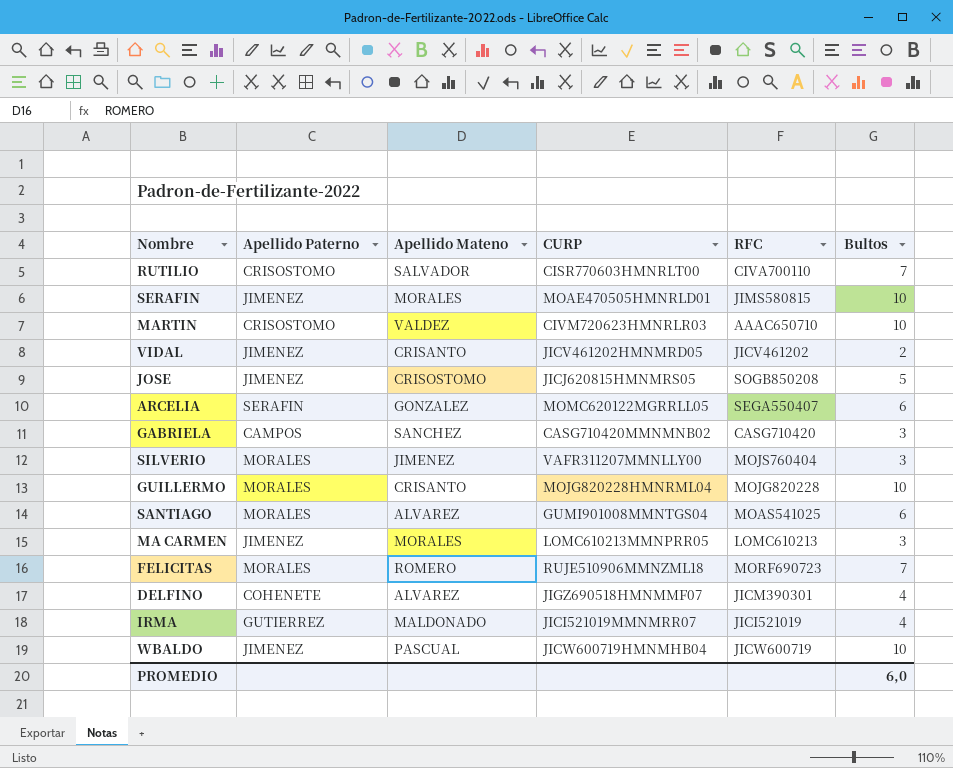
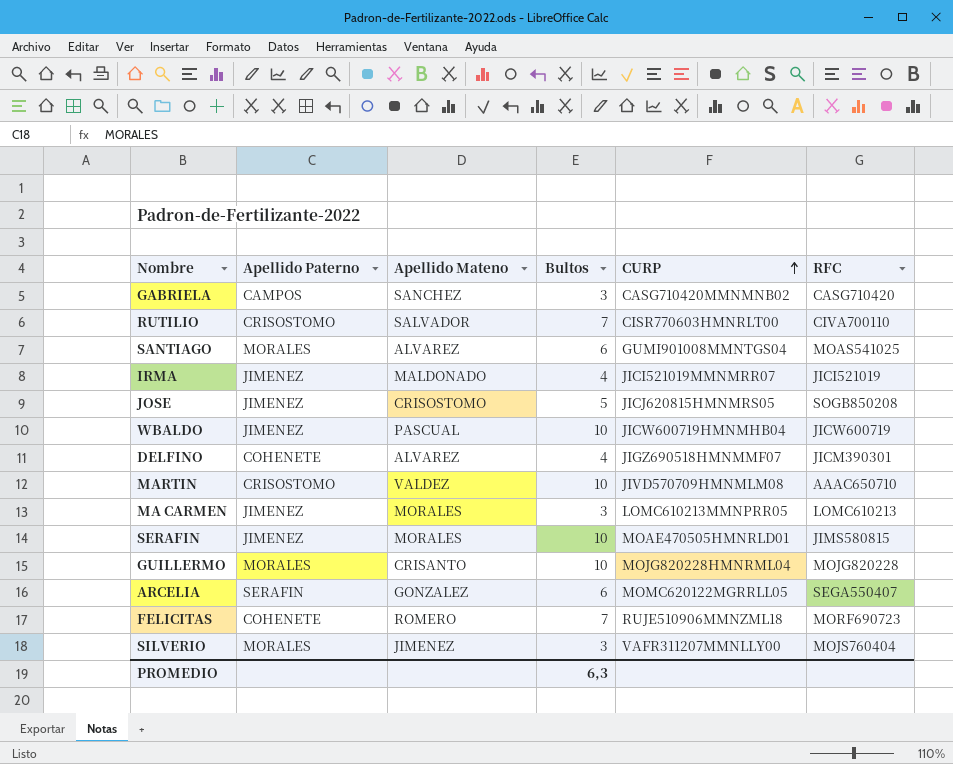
row order: none -> CURP ascending
column Bultos | position: 6 -> 4
row VIDAL: JIMENEZ | CRISANTO | JICV461202HMNMRD05 | JICV461202 | 2 -> none
IRMA | Apellido Paterno: GUTIERREZ -> JIMENEZ
MARTIN | CURP: CIVM720623HMNRLR03 -> JIVD570709HMNMLM08
FELICITAS | Apellido Paterno: MORALES -> COHENETE
PROMEDIO | Bultos: 6,0 -> 6,3

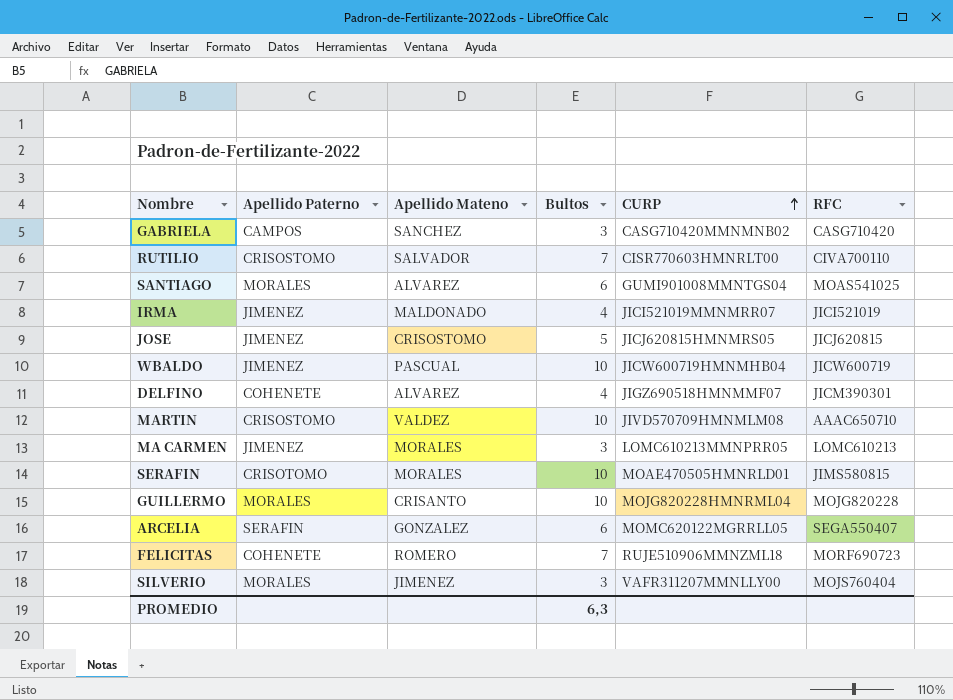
JOSE | RFC: SOGB850208 -> JICJ620815
SERAFIN | Apellido Paterno: JIMENEZ -> CRISOTOMO

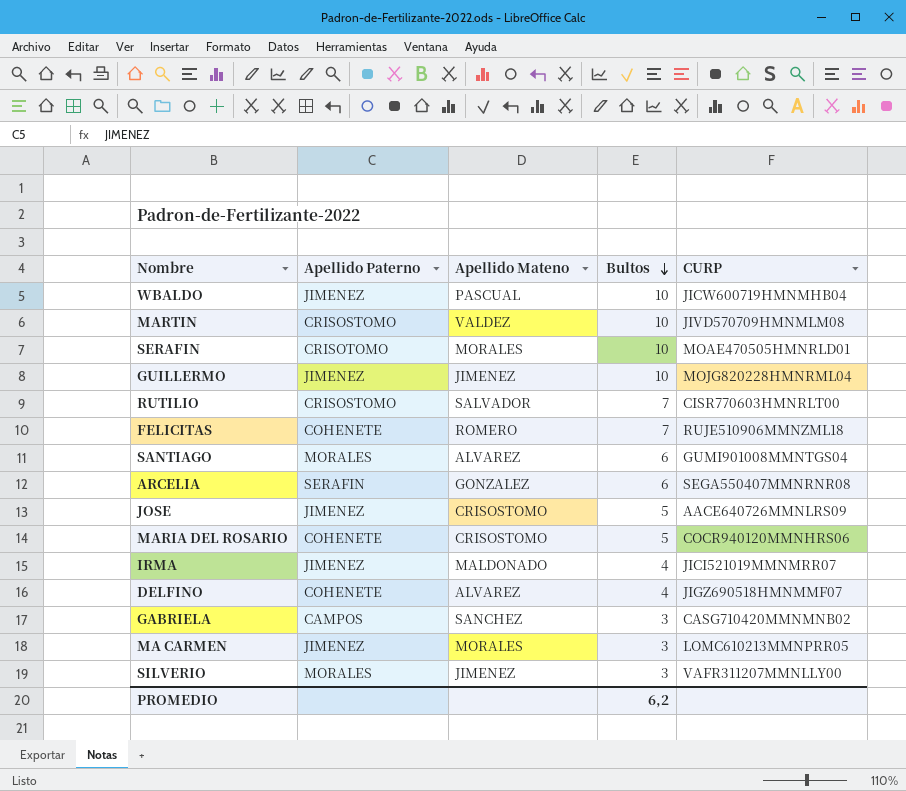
row order: CURP ascending -> Bultos descending
column RFC | position: 6 -> none
GUILLERMO | Apellido Paterno: MORALES -> JIMENEZ
GUILLERMO | Apellido Mateno: CRISANTO -> JIMENEZ
ARCELIA | CURP: MOMC620122MGRRLL05 -> SEGA550407MMNRNR08
JOSE | CURP: JICJ620815HMNMRS05 -> AACE640726MMNLRS09
row MARIA DEL ROSARIO: none -> COHENETE | CRISOSTOMO | 5 | COCR940120MMNHRS06
PROMEDIO | Bultos: 6,3 -> 6,2

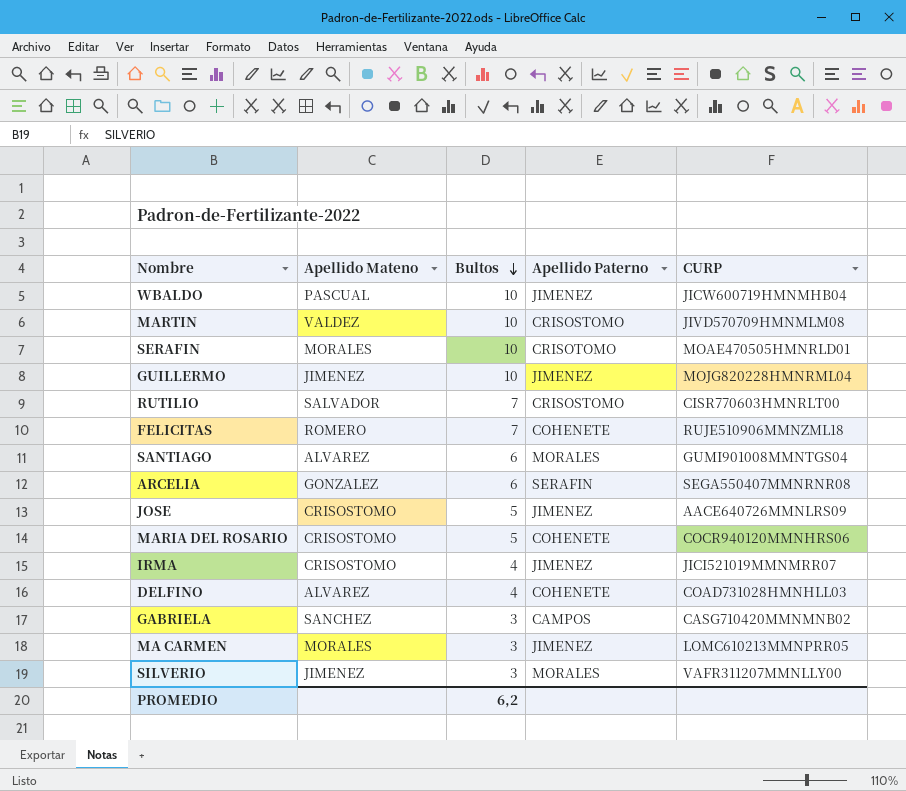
column Apellido Paterno | position: 2 -> 4
IRMA | Apellido Mateno: MALDONADO -> CRISOSTOMO
DELFINO | CURP: JIGZ690518HMNMMF07 -> COAD731028HMNHLL03

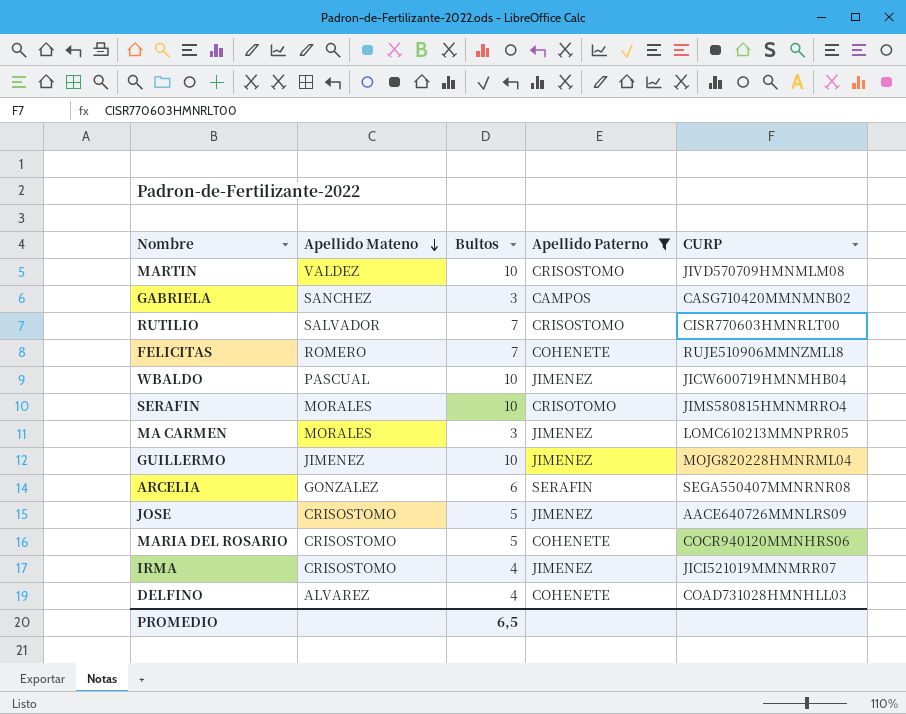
filter: none -> Apellido Paterno != MORALES
row order: Bultos descending -> Apellido Mateno descending
SERAFIN | CURP: MOAE470505HMNRLD01 -> JIMS580815HMNMRRO4
PROMEDIO | Bultos: 6,2 -> 6,5

